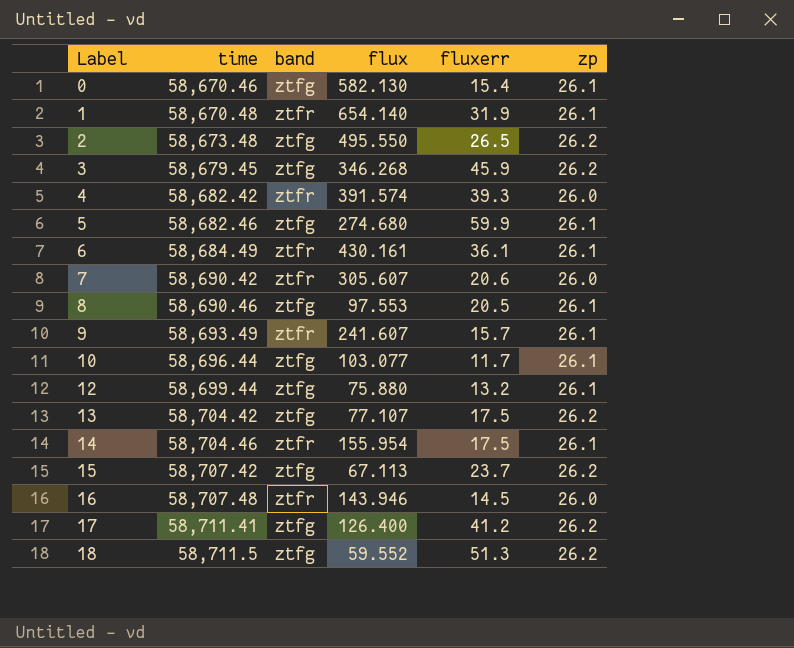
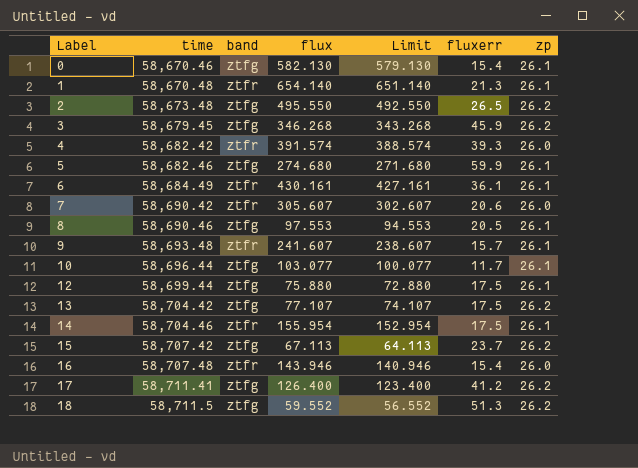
column Limit | formula: none -> [flux] - 3
1 | fluxerr: 31.9 -> 21.3
9 | time: 58,693.49 -> 58,693.48
12 | fluxerr: 13.2 -> 17.5
16 | fluxerr: 14.5 -> 15.4

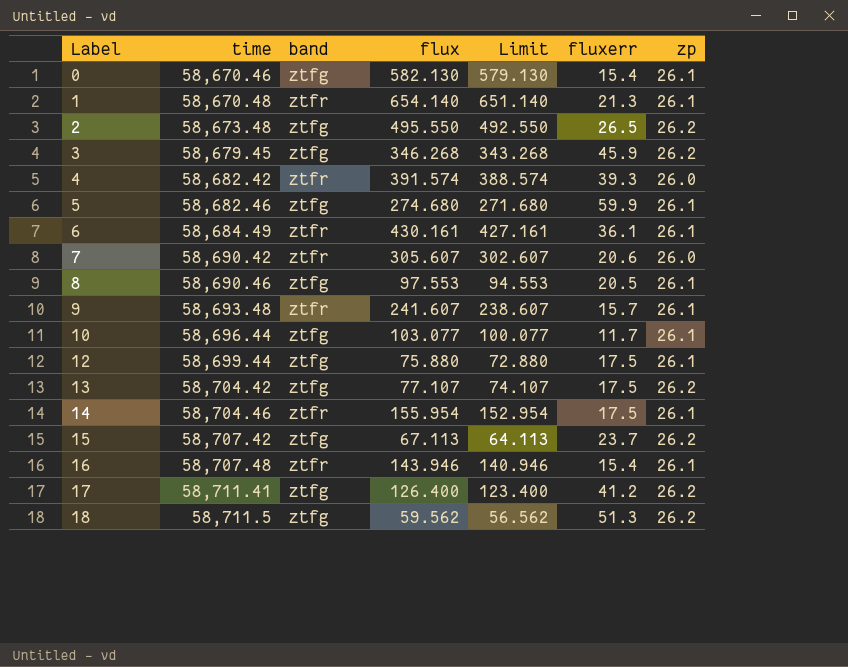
16 | zp: 26.0 -> 26.1
18 | flux: 59.552 -> 59.562
18 | Limit: 56.552 -> 56.562

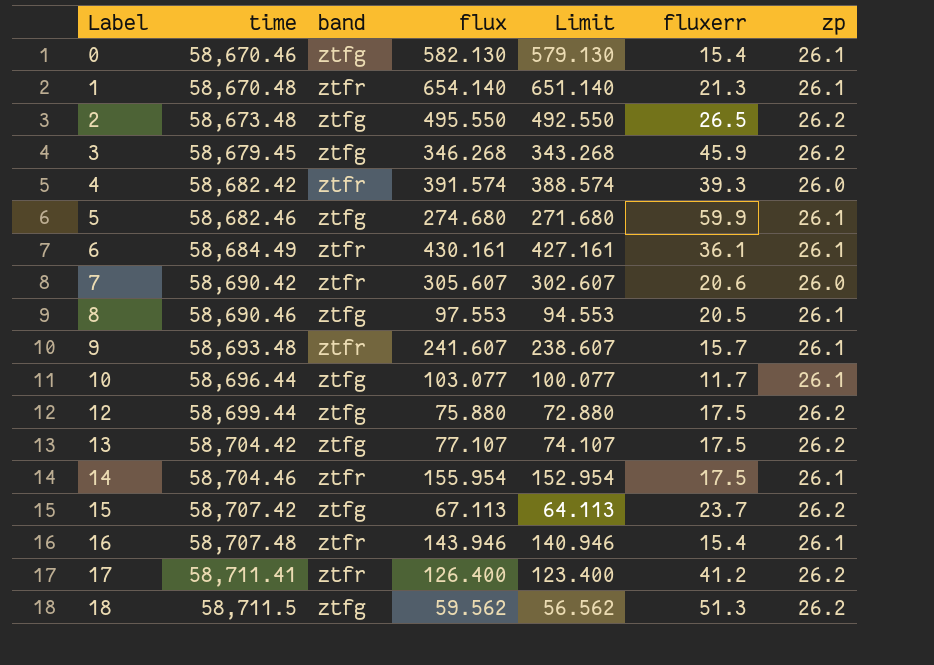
12 | zp: 26.1 -> 26.2
17 | band: ztfg -> ztfr

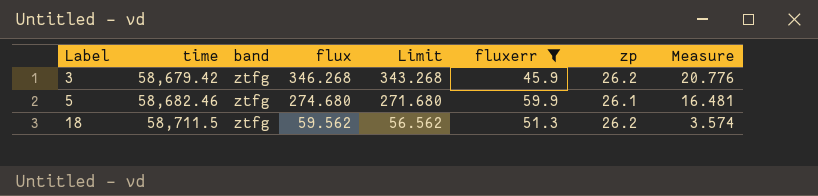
filter: none -> fluxerr >= 45.9
column Measure | formula: none -> [flux] * 0.06
3 | time: 58,679.45 -> 58,679.42

